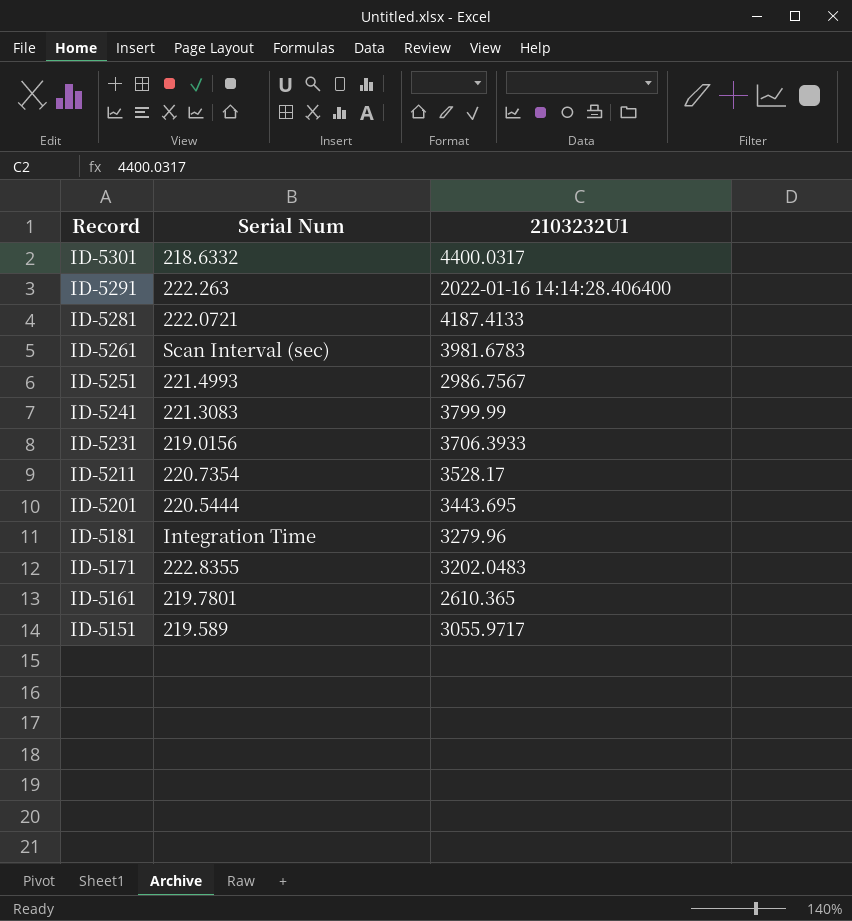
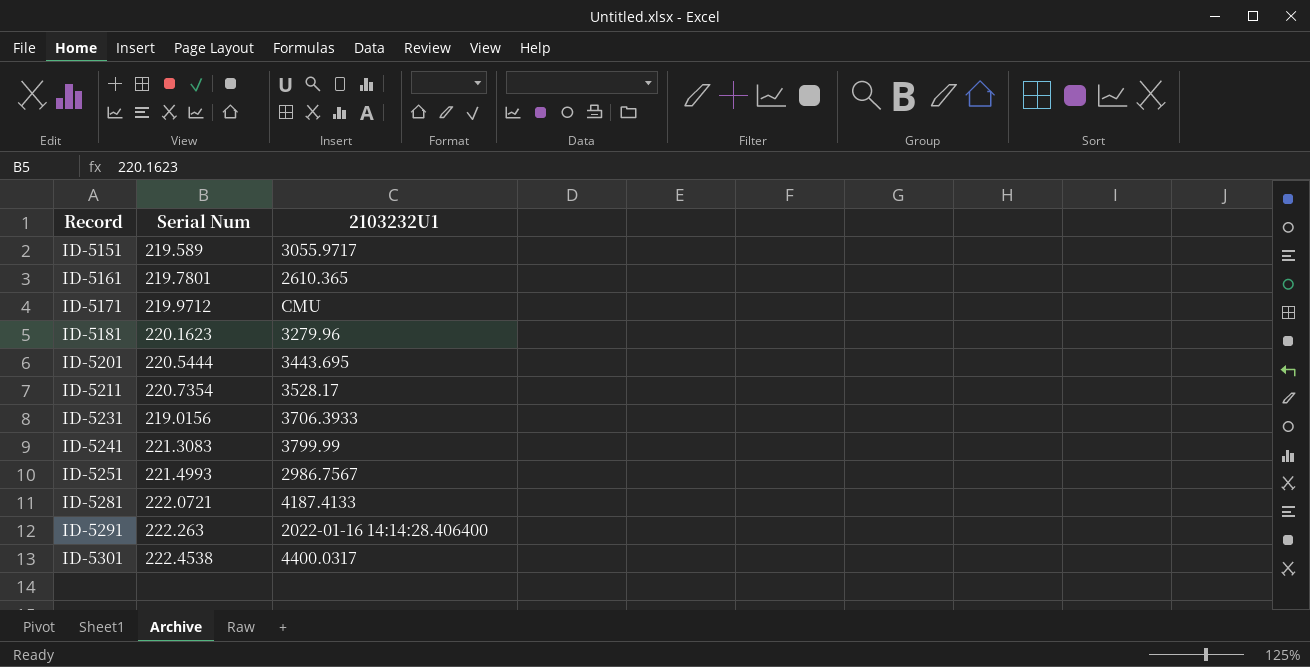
row order: Record descending -> Record ascending
row ID-5261: Scan Interval (sec) | 3981.6783 -> none
ID-5171 | Serial Num: 222.8355 -> 219.9712
ID-5171 | 2103232U1: 3202.0483 -> CMU
ID-5181 | Serial Num: Integration Time -> 220.1623
ID-5301 | Serial Num: 218.6332 -> 222.4538

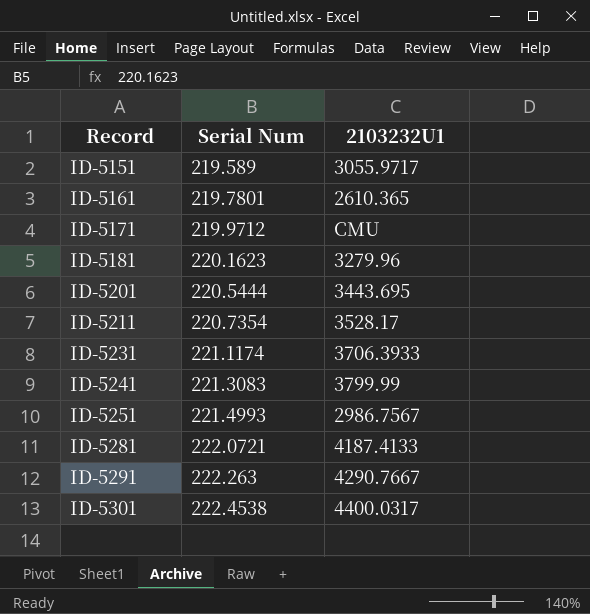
ID-5231 | Serial Num: 219.0156 -> 221.1174
ID-5291 | 2103232U1: 2022-01-16 14:14:28.406400 -> 4290.7667

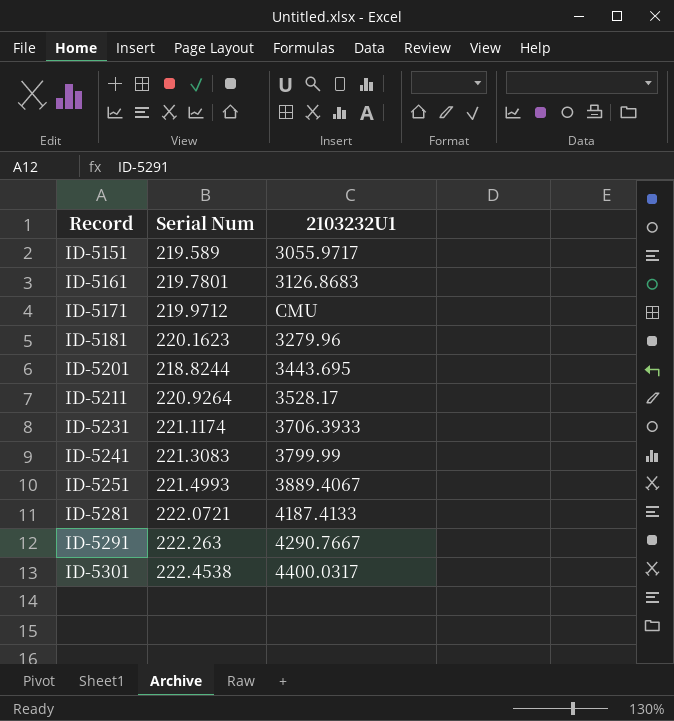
ID-5161 | 2103232U1: 2610.365 -> 3126.8683
ID-5201 | Serial Num: 220.5444 -> 218.8244
ID-5211 | Serial Num: 220.7354 -> 220.9264
ID-5251 | 2103232U1: 2986.7567 -> 3889.4067

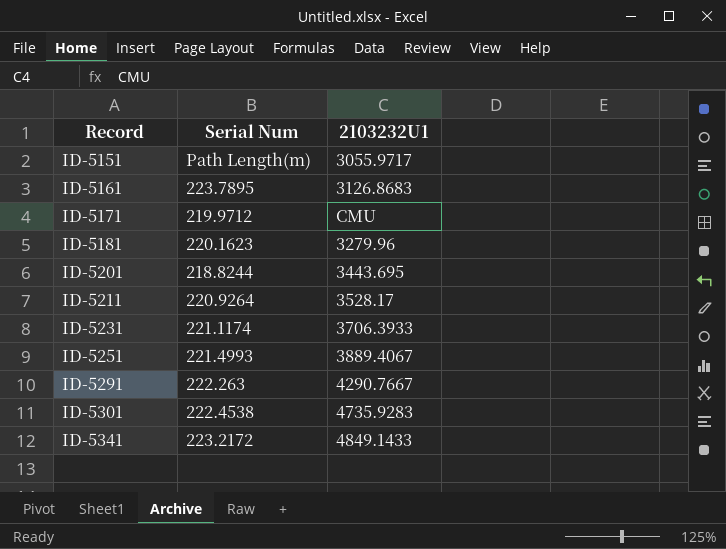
row ID-5241: 221.3083 | 3799.99 -> none
row ID-5281: 222.0721 | 4187.4133 -> none
ID-5151 | Serial Num: 219.589 -> Path Length(m)
ID-5161 | Serial Num: 219.7801 -> 223.7895
ID-5301 | 2103232U1: 4400.0317 -> 4735.9283
row ID-5341: none -> 223.2172 | 4849.1433

